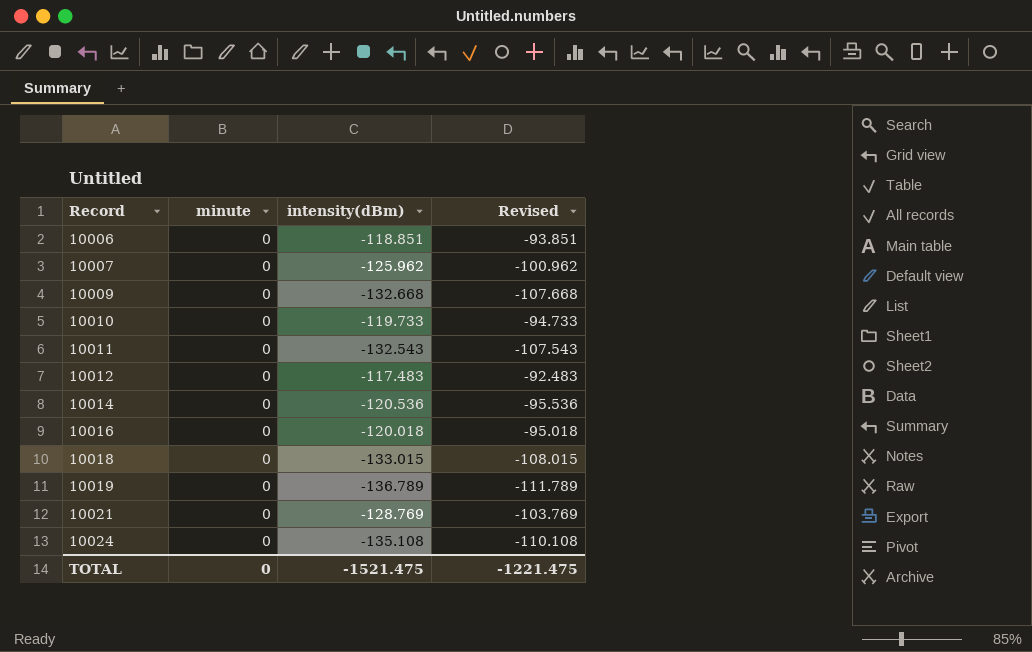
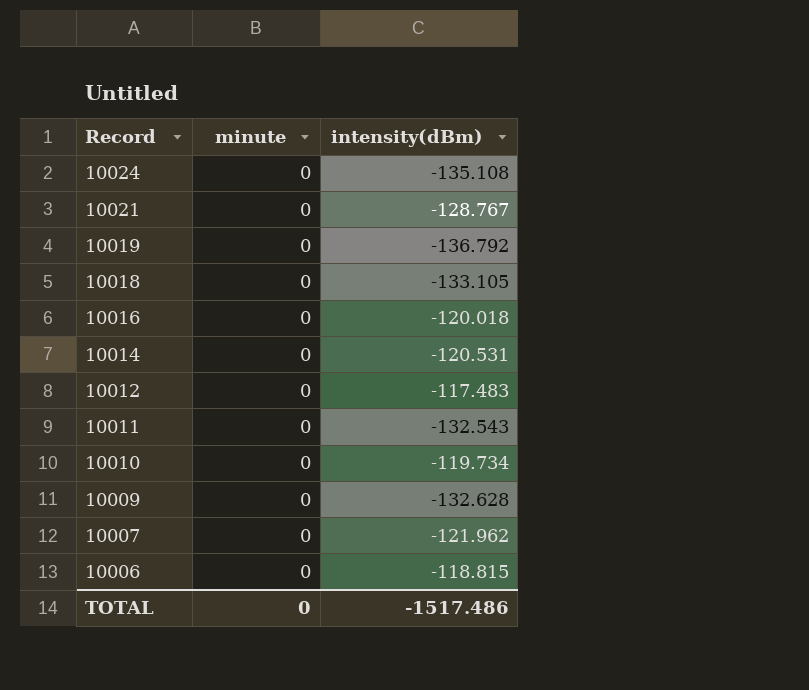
row order: Record ascending -> Record descending
column Revised | formula: [intensity(dBm)] + 25 -> none
10021 | intensity(dBm): -128.769 -> -128.767
10019 | intensity(dBm): -136.789 -> -136.792
10018 | intensity(dBm): -133.015 -> -133.105
10014 | intensity(dBm): -120.536 -> -120.531
10010 | intensity(dBm): -119.733 -> -119.734
10009 | intensity(dBm): -132.668 -> -132.628
10007 | intensity(dBm): -125.962 -> -121.962
10006 | intensity(dBm): -118.851 -> -118.815
TOTAL | intensity(dBm): -1521.475 -> -1517.486

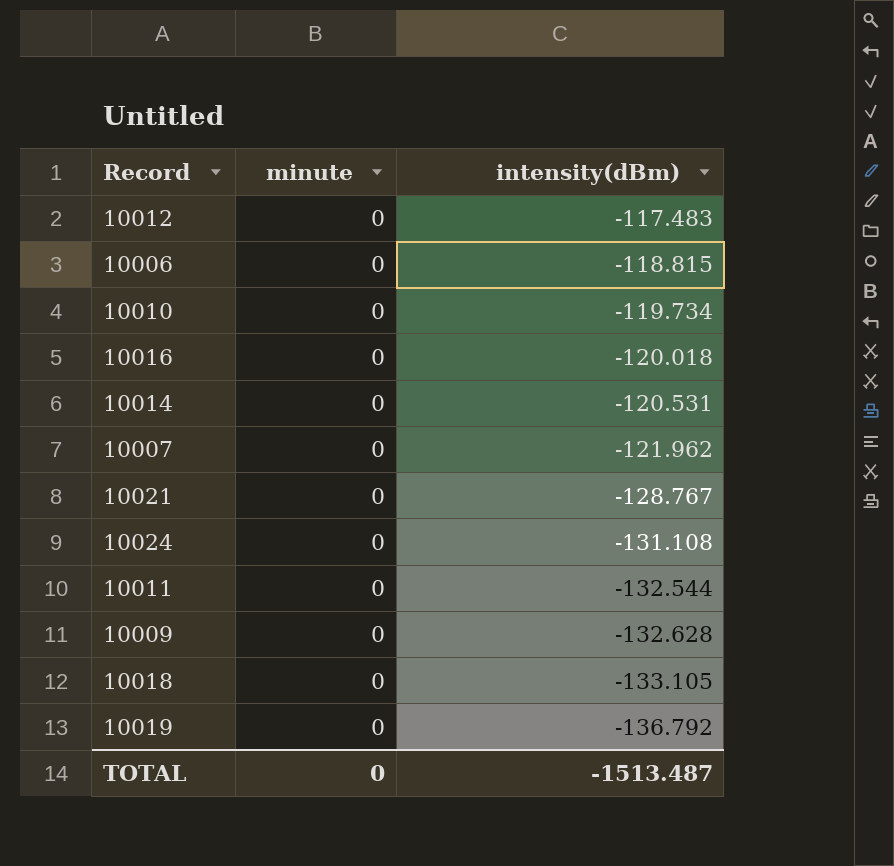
row order: Record descending -> intensity(dBm) descending
10024 | intensity(dBm): -135.108 -> -131.108
10011 | intensity(dBm): -132.543 -> -132.544
TOTAL | intensity(dBm): -1517.486 -> -1513.487

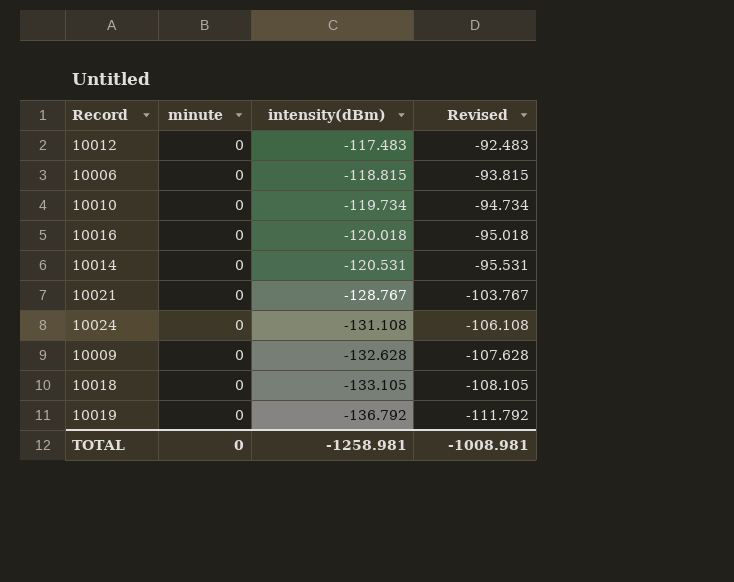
column Revised | formula: none -> [intensity(dBm)] + 25
row 10007: 0 | -121.962 -> none
row 10011: 0 | -132.544 -> none
TOTAL | intensity(dBm): -1513.487 -> -1258.981

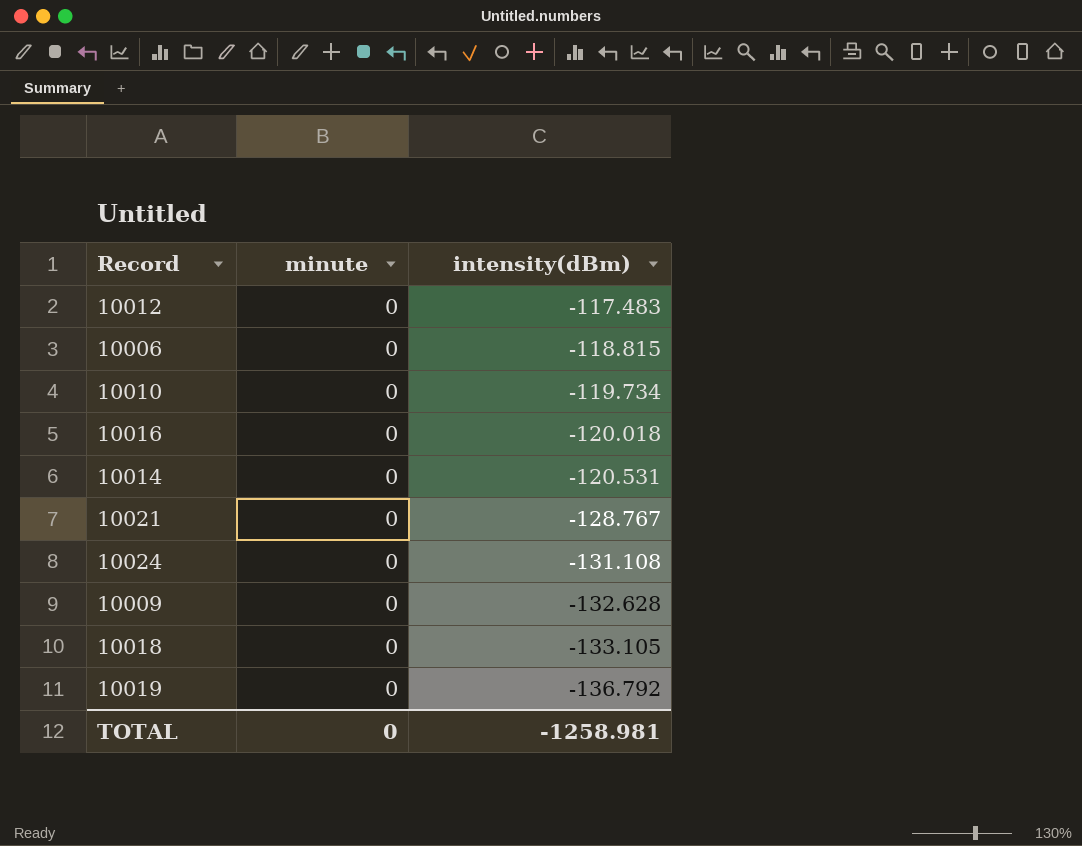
column Revised | formula: [intensity(dBm)] + 25 -> none

